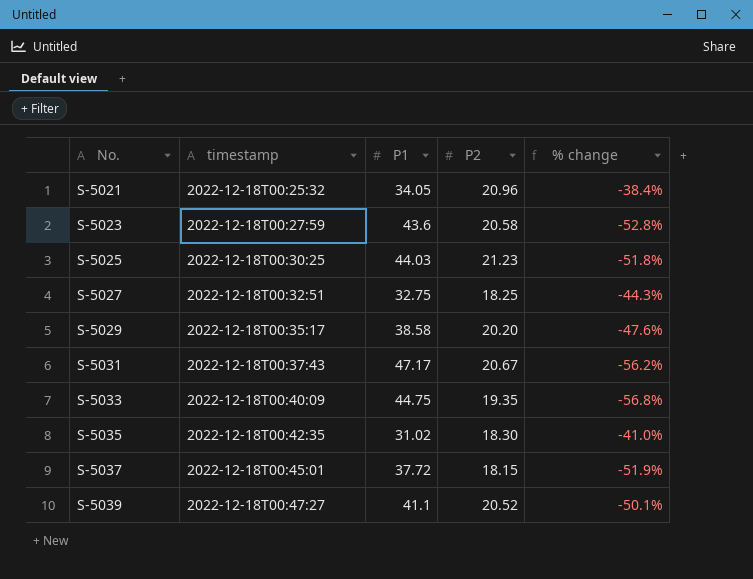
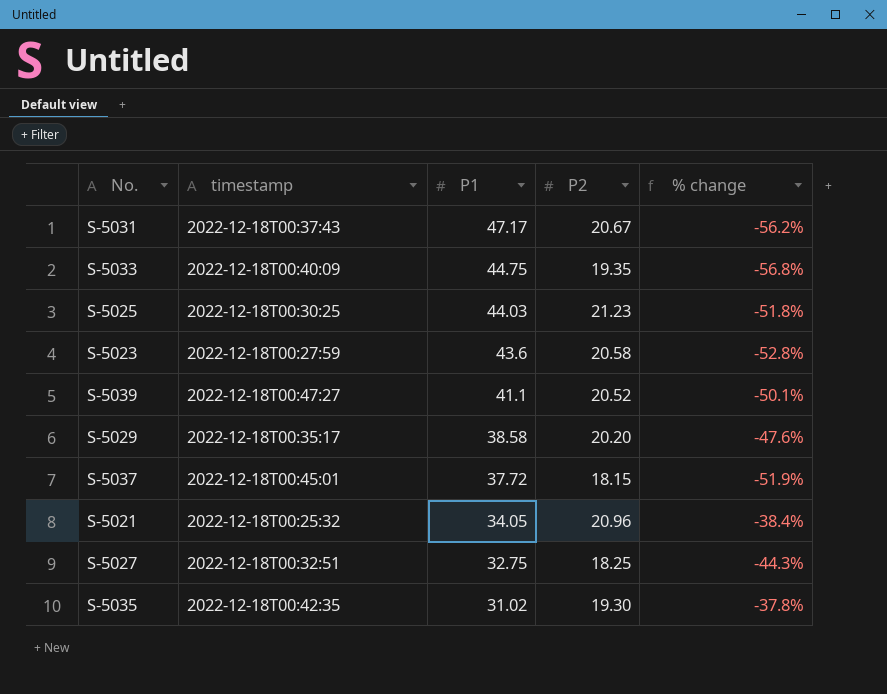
row order: No. ascending -> P1 descending
S-5035 | P2: 18.30 -> 19.30
S-5035 | % change: -41.0% -> -37.8%

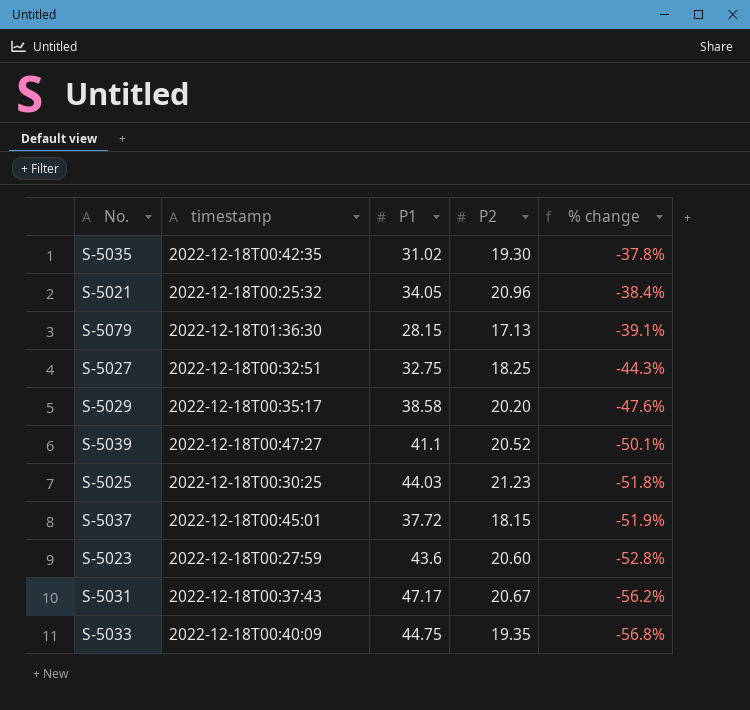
row order: P1 descending -> % change descending
row S-5079: none -> 2022-12-18T01:36:30 | 28.15 | 17.13 | -39.1%
S-5023 | P2: 20.58 -> 20.60

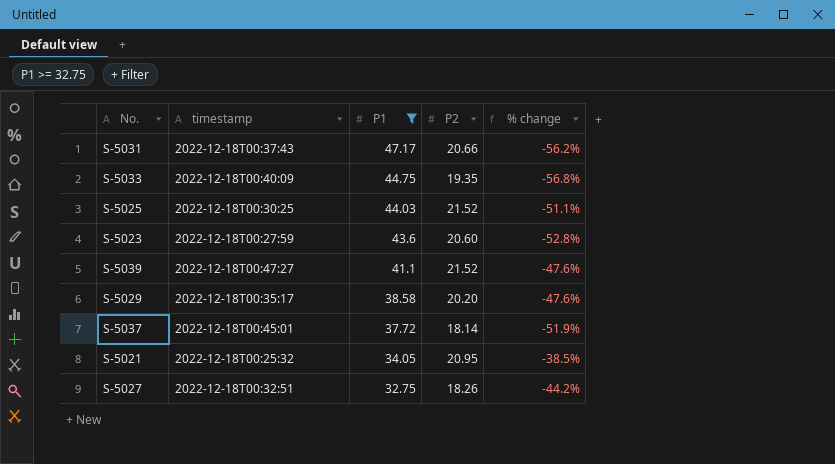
filter: none -> P1 >= 32.75
row order: % change descending -> P1 descending
S-5031 | P2: 20.67 -> 20.66
S-5025 | P2: 21.23 -> 21.52
S-5025 | % change: -51.8% -> -51.1%
S-5039 | P2: 20.52 -> 21.52
S-5039 | % change: -50.1% -> -47.6%
S-5037 | P2: 18.15 -> 18.14
S-5021 | P2: 20.96 -> 20.95
S-5021 | % change: -38.4% -> -38.5%
S-5027 | P2: 18.25 -> 18.26
S-5027 | % change: -44.3% -> -44.2%

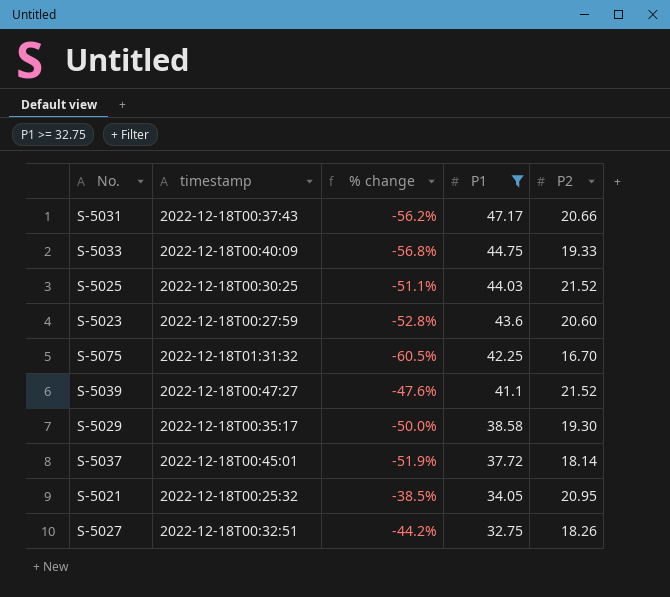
column % change | position: 5 -> 3
S-5033 | P2: 19.35 -> 19.33
row S-5075: none -> 2022-12-18T01:31:32 | -60.5% | 42.25 | 16.70
S-5029 | % change: -47.6% -> -50.0%
S-5029 | P2: 20.20 -> 19.30

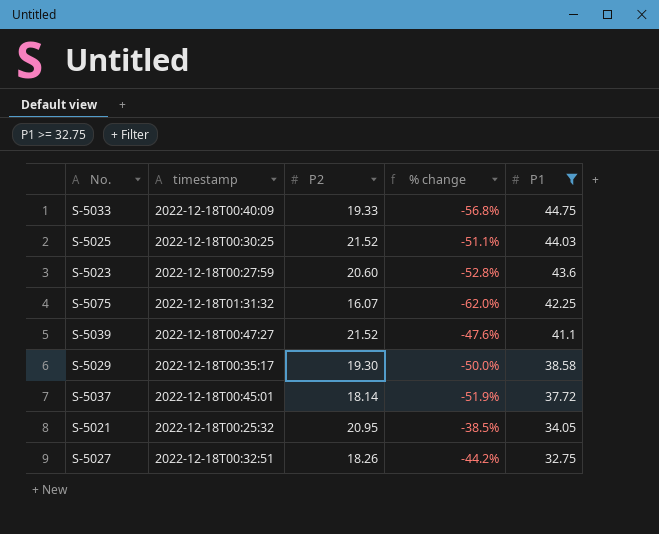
column P2 | position: 5 -> 3
row S-5031: 2022-12-18T00:37:43 | -56.2% | 47.17 | 20.66 -> none
S-5075 | P2: 16.70 -> 16.07
S-5075 | % change: -60.5% -> -62.0%

